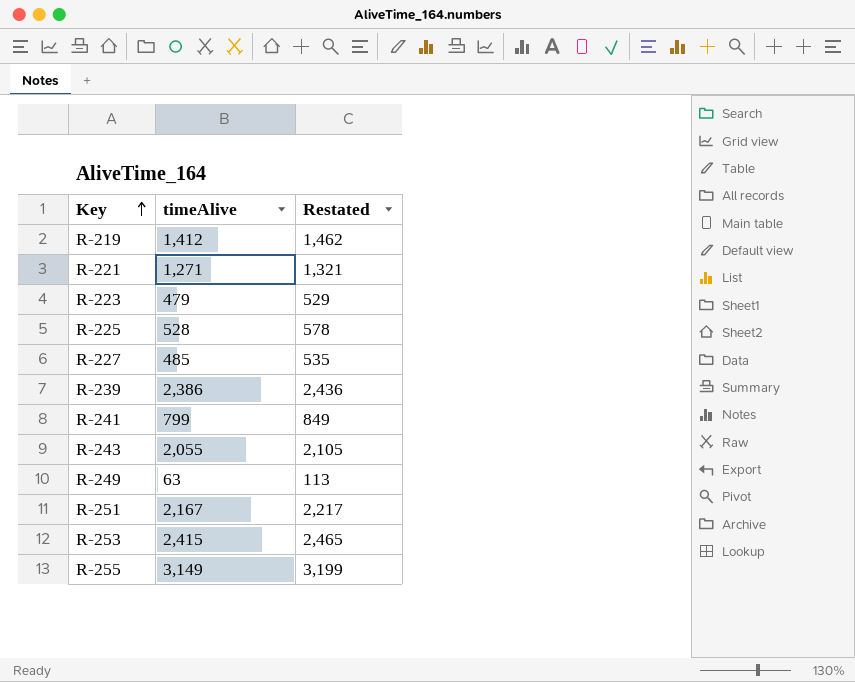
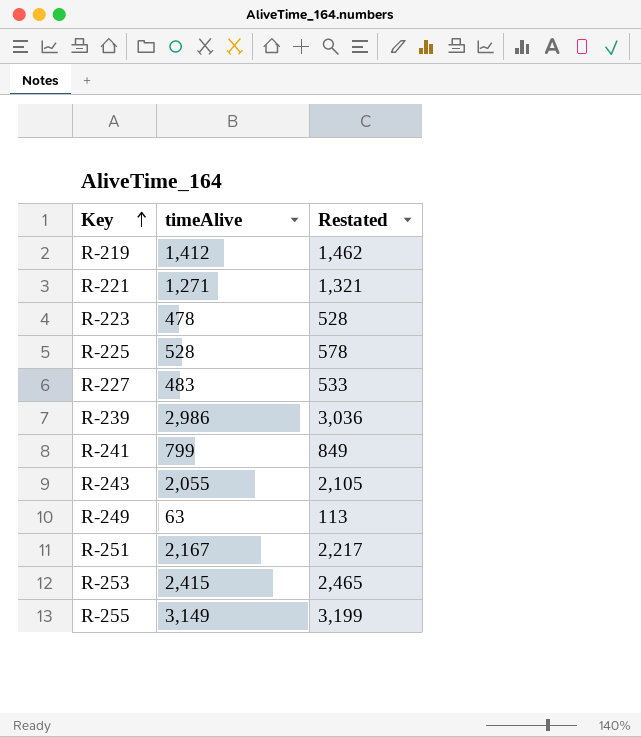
R-223 | timeAlive: 479 -> 478
R-223 | Restated: 529 -> 528
R-227 | timeAlive: 485 -> 483
R-227 | Restated: 535 -> 533
R-239 | timeAlive: 2,386 -> 2,986
R-239 | Restated: 2,436 -> 3,036

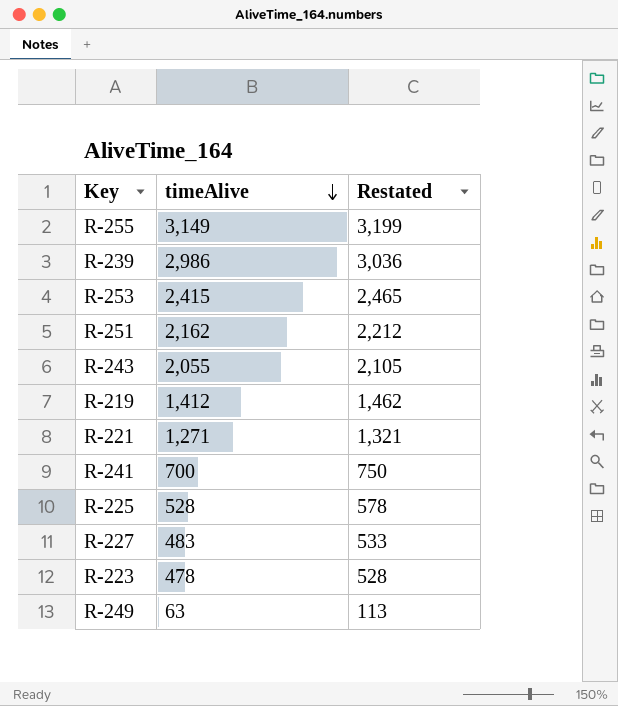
row order: Key ascending -> timeAlive descending
R-251 | timeAlive: 2,167 -> 2,162
R-251 | Restated: 2,217 -> 2,212
R-241 | timeAlive: 799 -> 700
R-241 | Restated: 849 -> 750

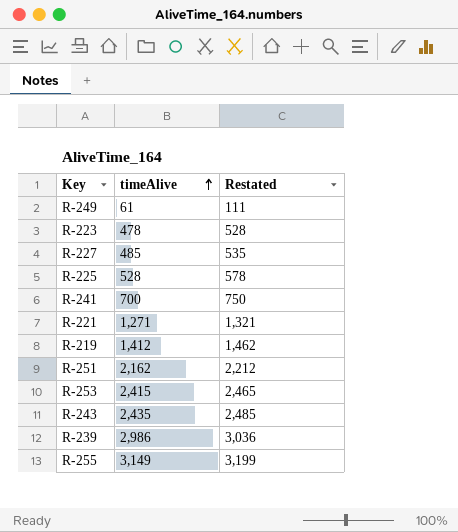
row order: timeAlive descending -> timeAlive ascending
R-249 | timeAlive: 63 -> 61
R-249 | Restated: 113 -> 111
R-227 | timeAlive: 483 -> 485
R-227 | Restated: 533 -> 535
R-243 | timeAlive: 2,055 -> 2,435
R-243 | Restated: 2,105 -> 2,485

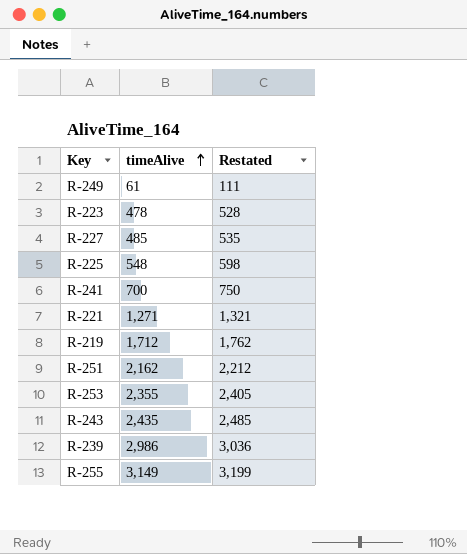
R-225 | timeAlive: 528 -> 548
R-225 | Restated: 578 -> 598
R-219 | timeAlive: 1,412 -> 1,712
R-219 | Restated: 1,462 -> 1,762
R-253 | timeAlive: 2,415 -> 2,355
R-253 | Restated: 2,465 -> 2,405

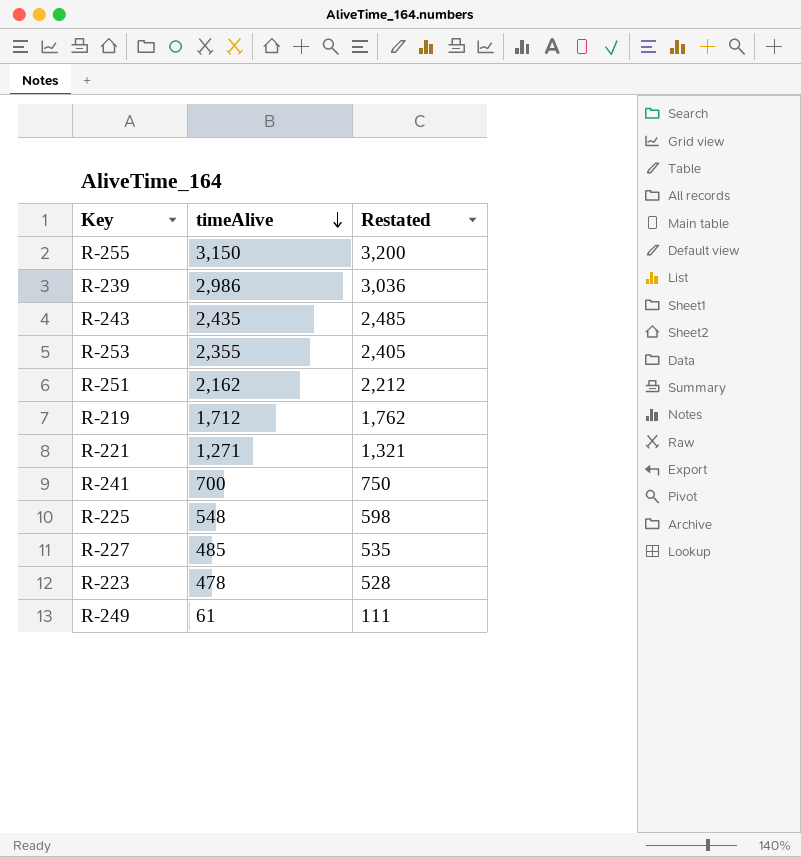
row order: timeAlive ascending -> timeAlive descending
R-255 | timeAlive: 3,149 -> 3,150
R-255 | Restated: 3,199 -> 3,200

